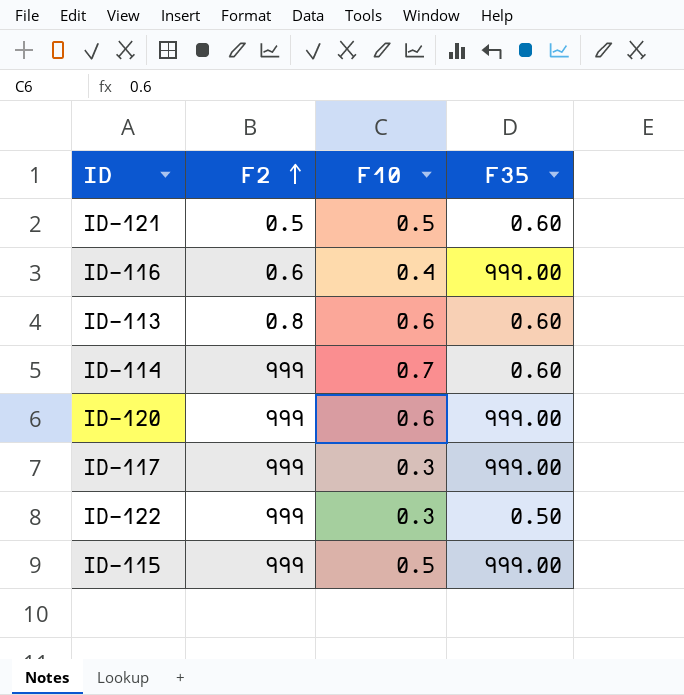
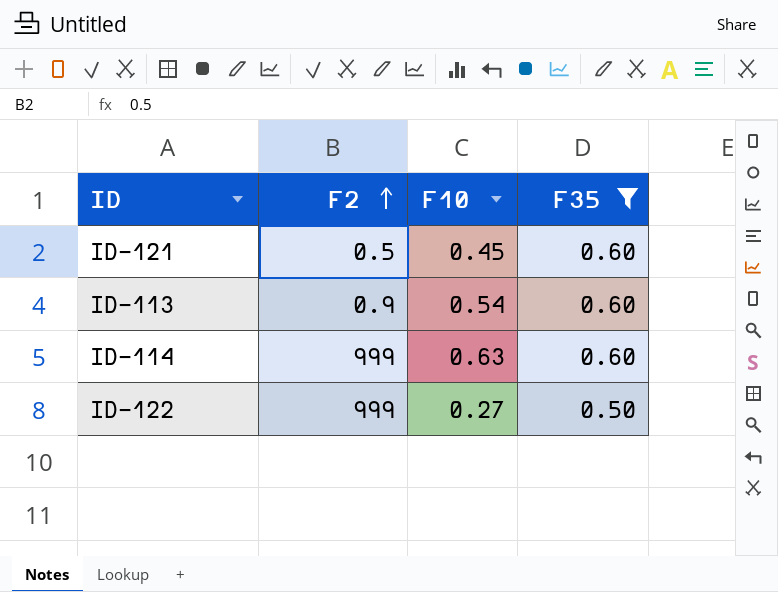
filter: none -> F35 != 999.00
ID-121 | F10: 0.5 -> 0.45
ID-113 | F2: 0.8 -> 0.9
ID-113 | F10: 0.6 -> 0.54
ID-114 | F10: 0.7 -> 0.63
ID-122 | F10: 0.3 -> 0.27

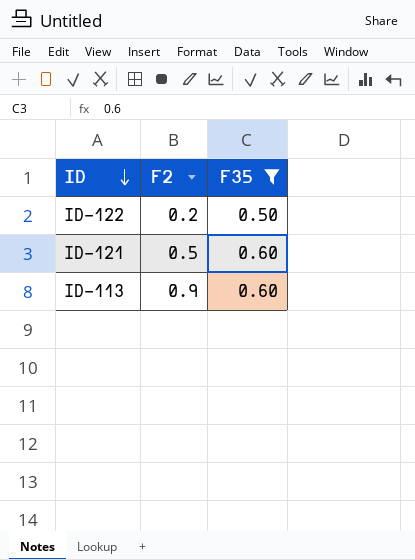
row order: F2 ascending -> ID descending
column F10 | position: 3 -> none
row ID-114: 999 | 0.63 | 0.60 -> none
ID-122 | F2: 999 -> 0.2

